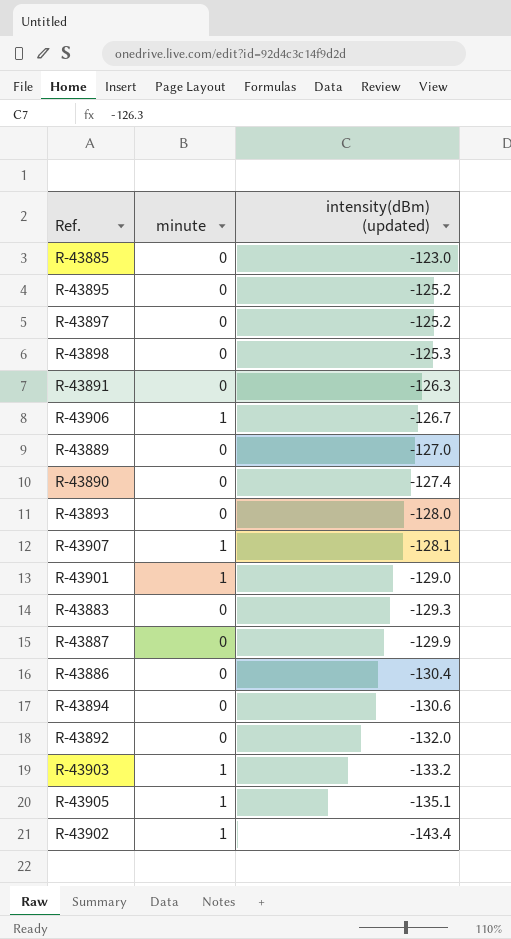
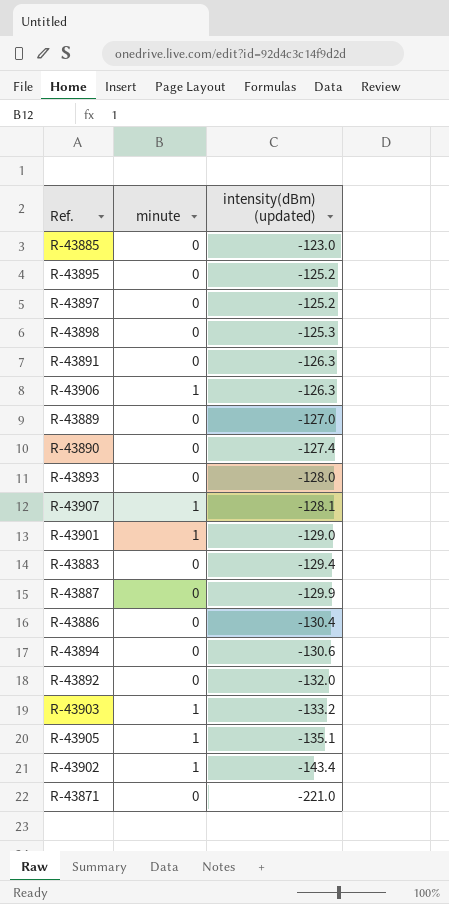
R-43906 | intensity(dBm) (updated): -126.7 -> -126.3
R-43883 | intensity(dBm) (updated): -129.3 -> -129.4
row R-43871: none -> 0 | -221.0

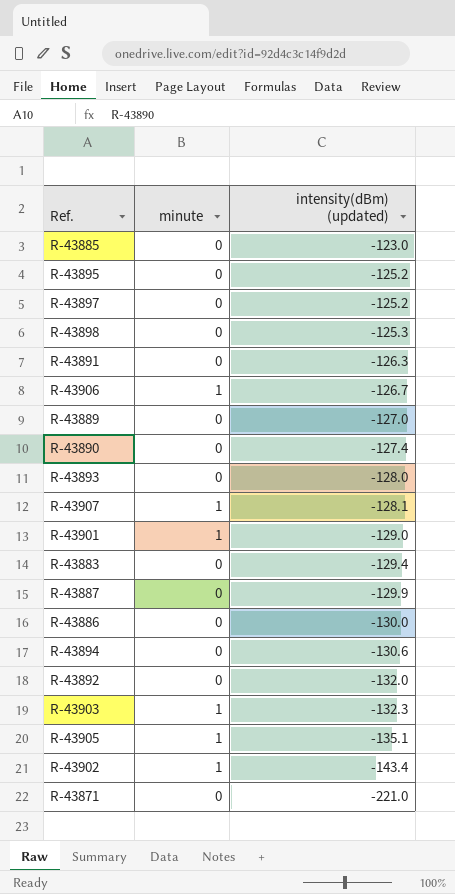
R-43906 | intensity(dBm) (updated): -126.3 -> -126.7
R-43886 | intensity(dBm) (updated): -130.4 -> -130.0
R-43903 | intensity(dBm) (updated): -133.2 -> -132.3

